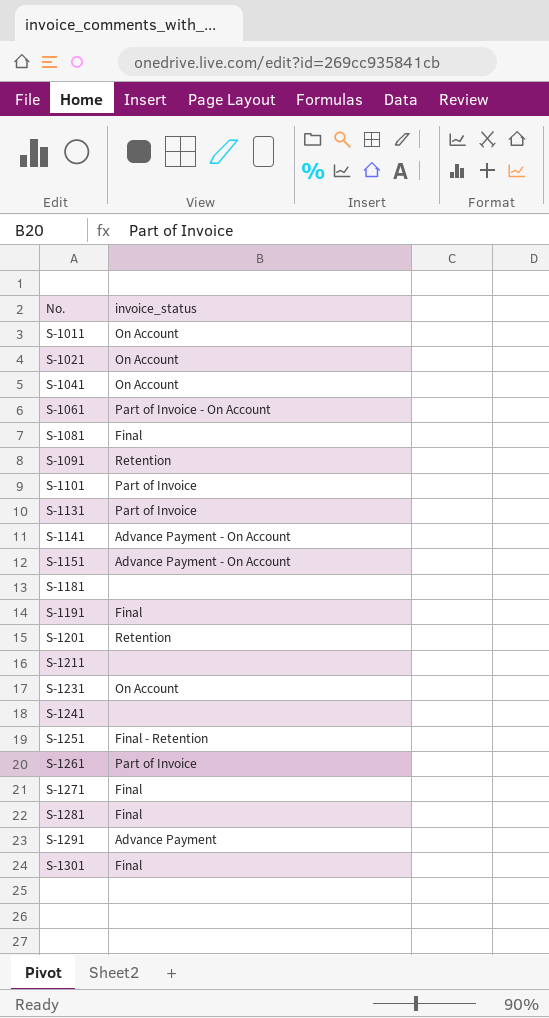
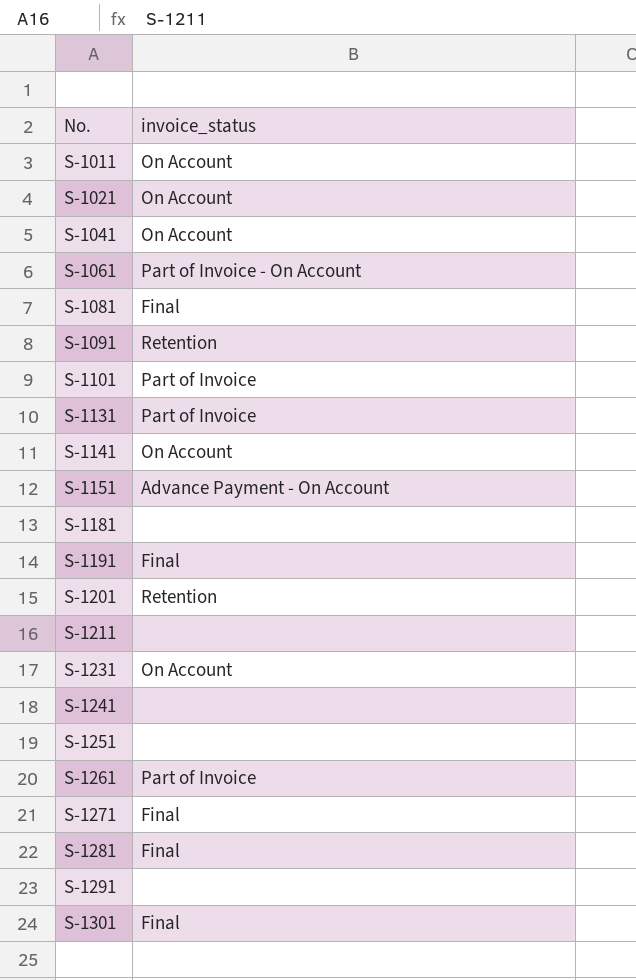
S-1141 | invoice_status: Advance Payment - On Account -> On Account
S-1251 | invoice_status: Final - Retention -> none
S-1291 | invoice_status: Advance Payment -> none

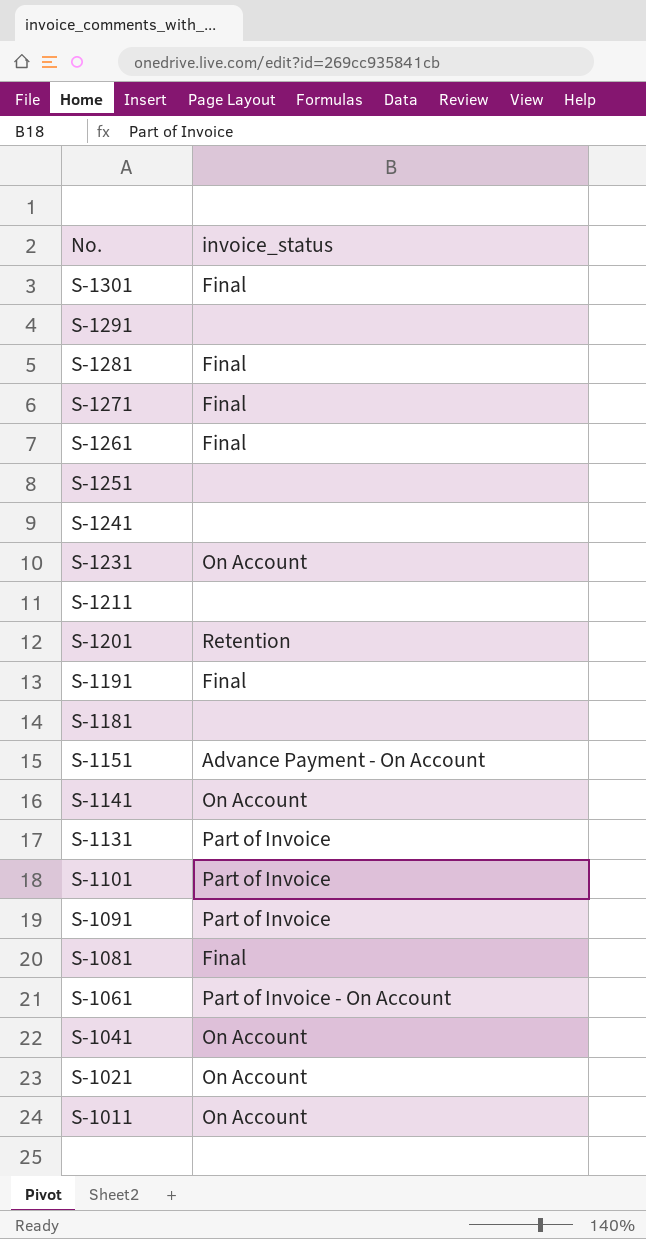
row order: No. ascending -> No. descending
S-1261 | invoice_status: Part of Invoice -> Final
S-1091 | invoice_status: Retention -> Part of Invoice

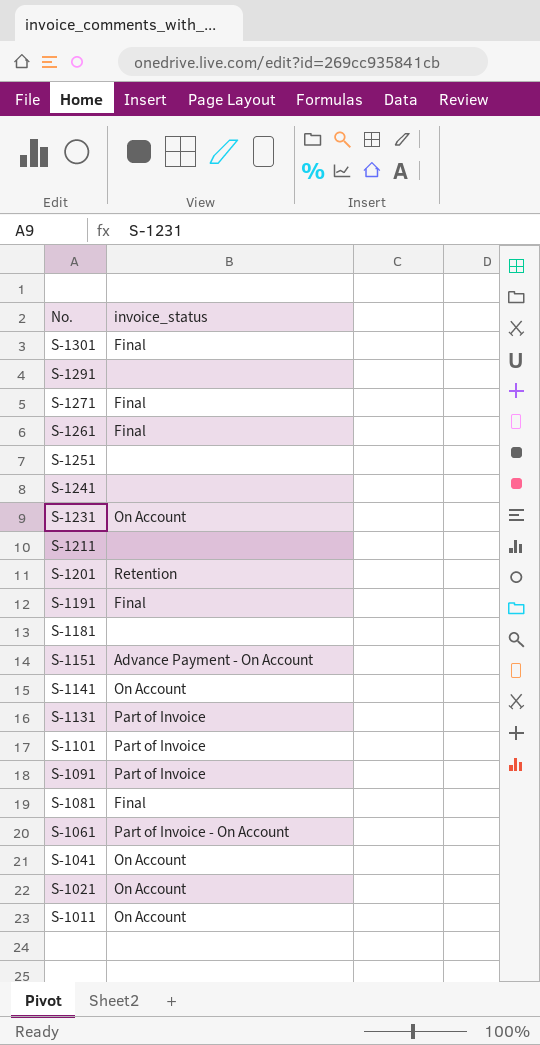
row S-1281: Final -> none

